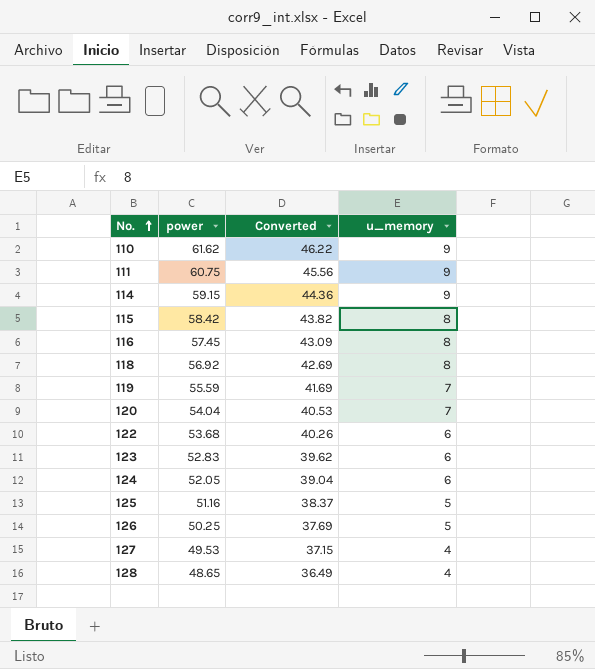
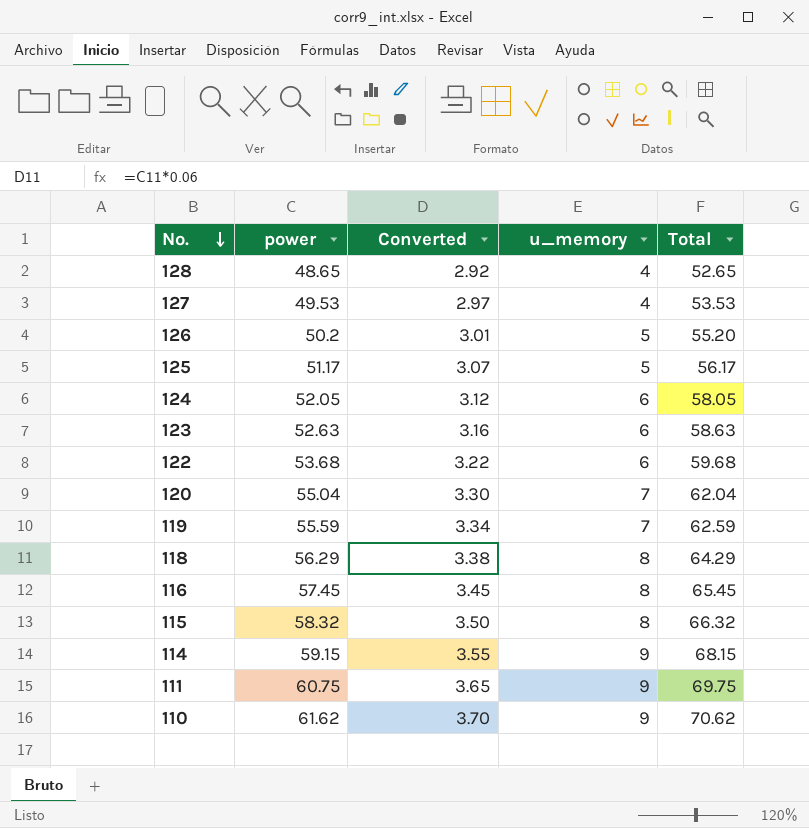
row order: No. ascending -> No. descending
column Converted | formula: [power] * 0.75 -> [power] * 0.06
column Total | formula: none -> [power] + [u_memory]
126 | power: 50.25 -> 50.2
125 | power: 51.16 -> 51.17
123 | power: 52.83 -> 52.63
120 | power: 54.04 -> 55.04
118 | power: 56.92 -> 56.29
115 | power: 58.42 -> 58.32

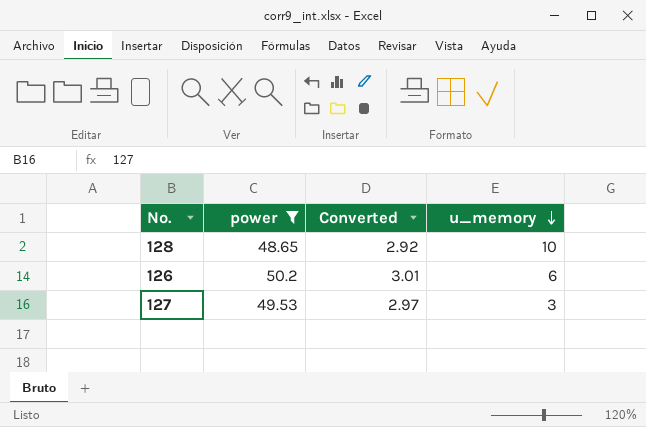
filter: none -> power <= 50.2
row order: No. descending -> u_memory descending
column Total | formula: [power] + [u_memory] -> none
128 | u_memory: 4 -> 10
126 | u_memory: 5 -> 6
127 | u_memory: 4 -> 3

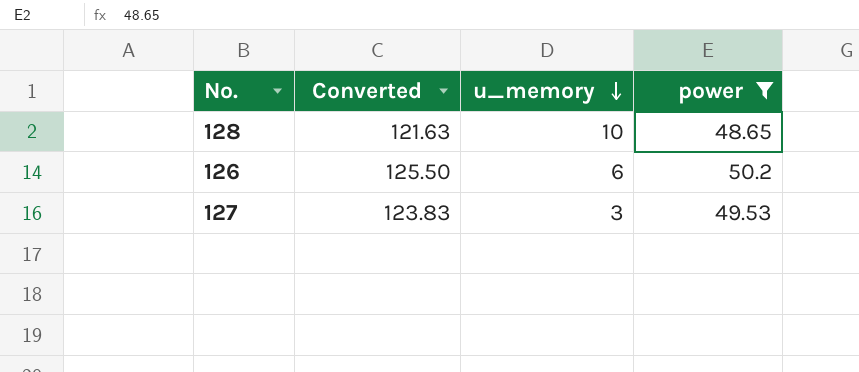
column Converted | formula: [power] * 0.06 -> [power] * 2.5
column power | position: 2 -> 4

